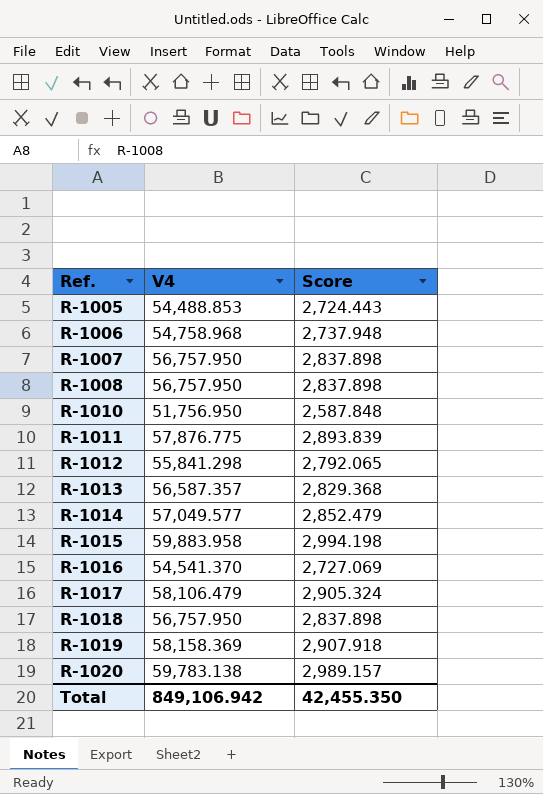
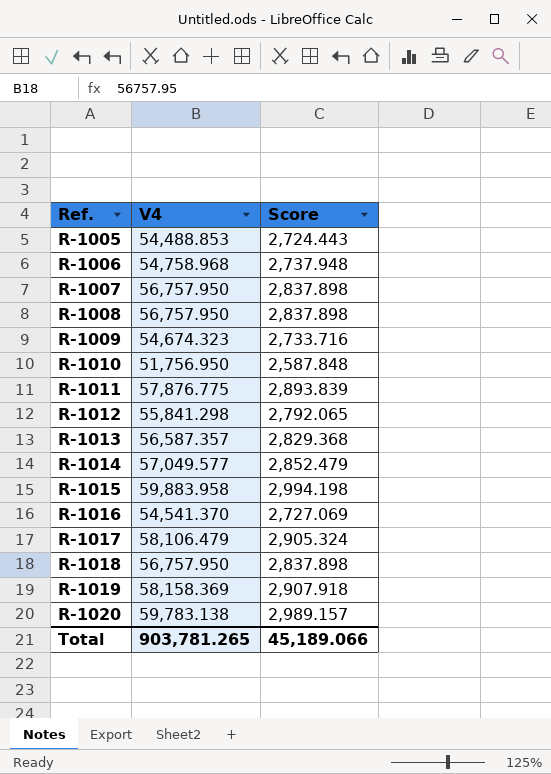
row R-1009: none -> 54,674.323 | 2,733.716
Total | V4: 849,106.942 -> 903,781.265
Total | Score: 42,455.350 -> 45,189.066

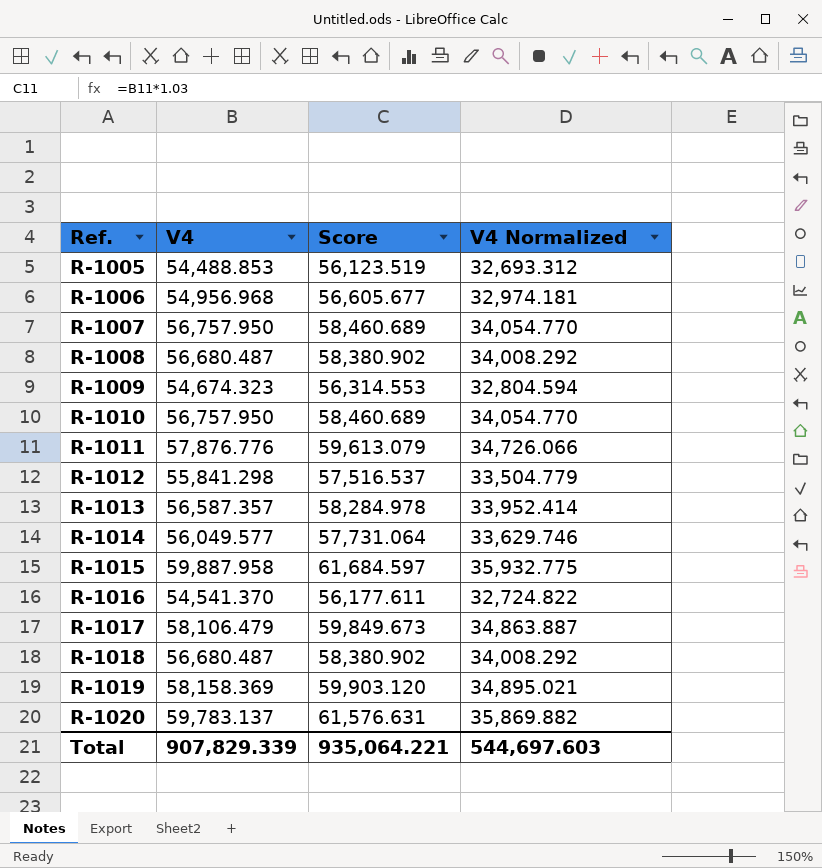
column Score | formula: [V4] * 0.05 -> [V4] * 1.03
column V4 Normalized | formula: none -> [V4] * 0.6
R-1006 | V4: 54,758.968 -> 54,956.968
R-1008 | V4: 56,757.950 -> 56,680.487
R-1010 | V4: 51,756.950 -> 56,757.950
R-1011 | V4: 57,876.775 -> 57,876.776
R-1014 | V4: 57,049.577 -> 56,049.577
R-1015 | V4: 59,883.958 -> 59,887.958
R-1018 | V4: 56,757.950 -> 56,680.487
R-1020 | V4: 59,783.138 -> 59,783.137
Total | V4: 903,781.265 -> 907,829.339
Total | Score: 45,189.066 -> 935,064.221

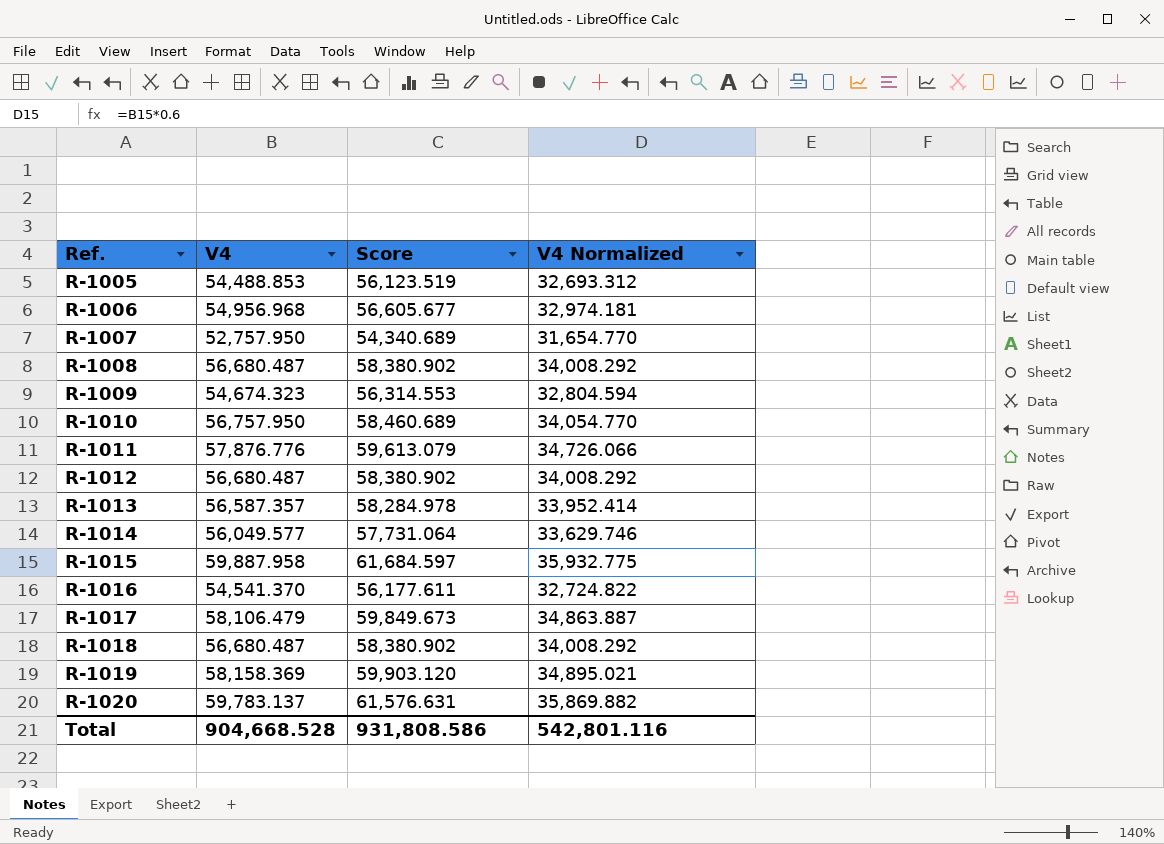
R-1007 | V4: 56,757.950 -> 52,757.950
R-1007 | Score: 58,460.689 -> 54,340.689
R-1007 | V4 Normalized: 34,054.770 -> 31,654.770
R-1012 | V4: 55,841.298 -> 56,680.487
R-1012 | Score: 57,516.537 -> 58,380.902
R-1012 | V4 Normalized: 33,504.779 -> 34,008.292
Total | V4: 907,829.339 -> 904,668.528
Total | Score: 935,064.221 -> 931,808.586
Total | V4 Normalized: 544,697.603 -> 542,801.116

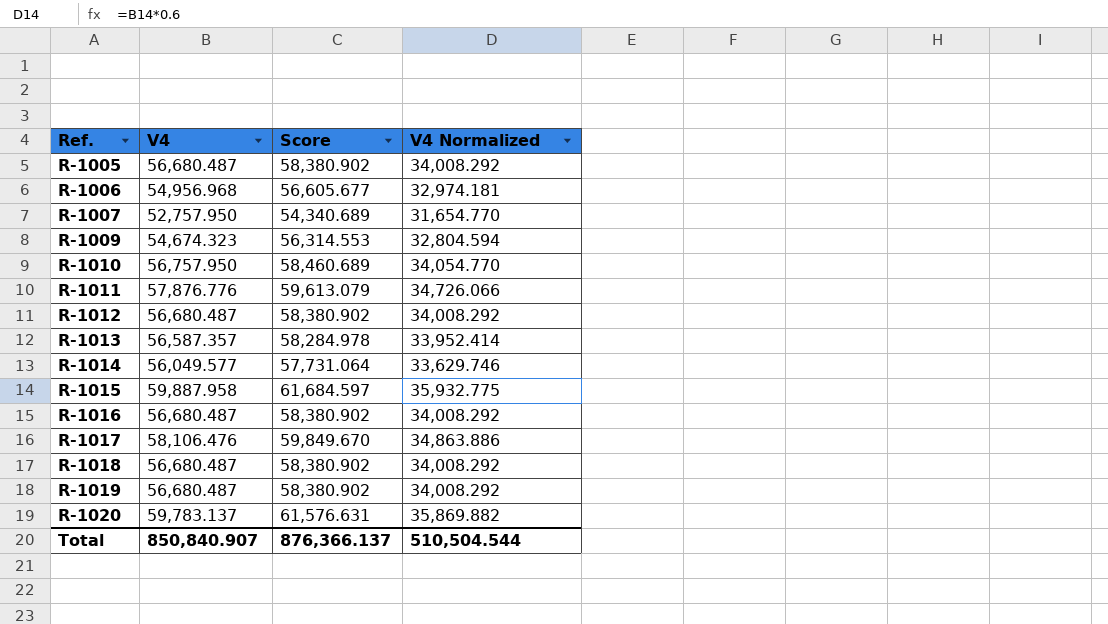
row R-1008: 56,680.487 | 58,380.902 | 34,008.292 -> none
R-1005 | V4: 54,488.853 -> 56,680.487
R-1005 | Score: 56,123.519 -> 58,380.902
R-1005 | V4 Normalized: 32,693.312 -> 34,008.292
R-1016 | V4: 54,541.370 -> 56,680.487
R-1016 | Score: 56,177.611 -> 58,380.902
R-1016 | V4 Normalized: 32,724.822 -> 34,008.292
R-1017 | V4: 58,106.479 -> 58,106.476
R-1017 | Score: 59,849.673 -> 59,849.670
R-1017 | V4 Normalized: 34,863.887 -> 34,863.886
R-1019 | V4: 58,158.369 -> 56,680.487
R-1019 | Score: 59,903.120 -> 58,380.902
R-1019 | V4 Normalized: 34,895.021 -> 34,008.292
Total | V4: 904,668.528 -> 850,840.907
Total | Score: 931,808.586 -> 876,366.137
Total | V4 Normalized: 542,801.116 -> 510,504.544

